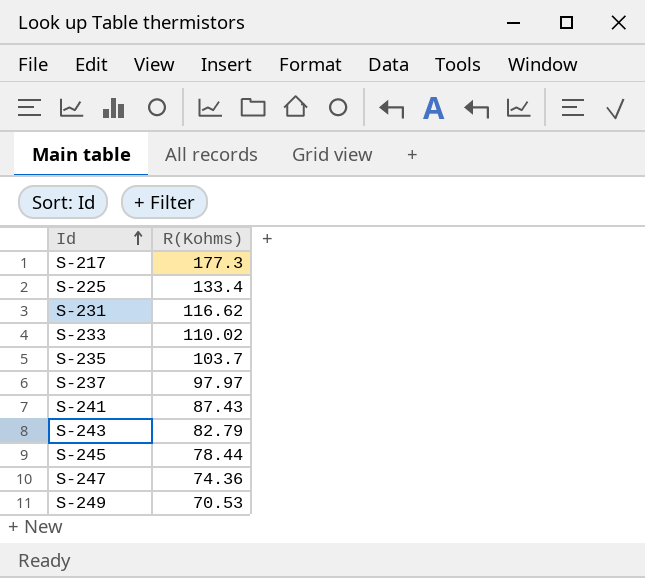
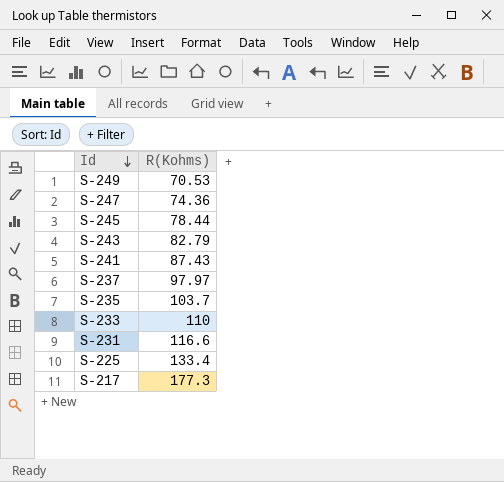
row order: Id ascending -> Id descending
S-233 | R(Kohms): 110.02 -> 110
S-231 | R(Kohms): 116.62 -> 116.6

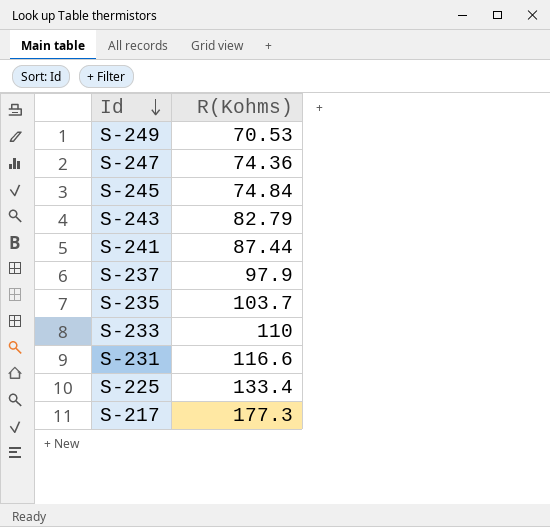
S-245 | R(Kohms): 78.44 -> 74.84
S-241 | R(Kohms): 87.43 -> 87.44
S-237 | R(Kohms): 97.97 -> 97.9

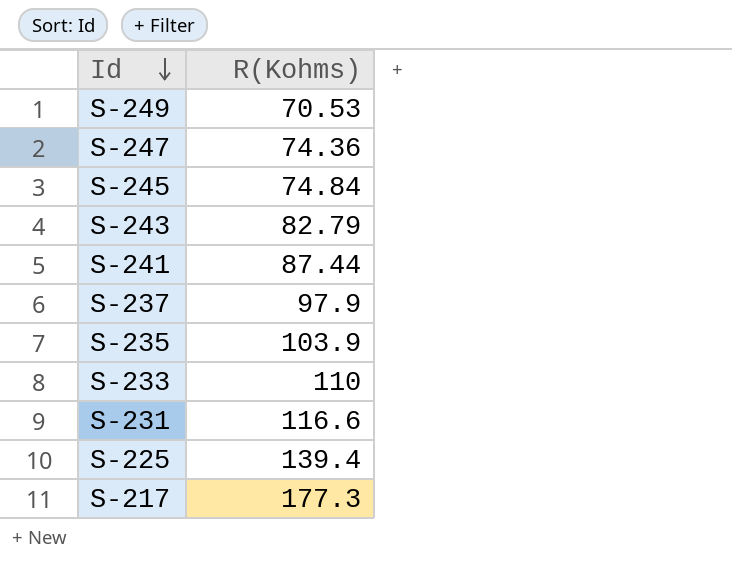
S-235 | R(Kohms): 103.7 -> 103.9
S-225 | R(Kohms): 133.4 -> 139.4

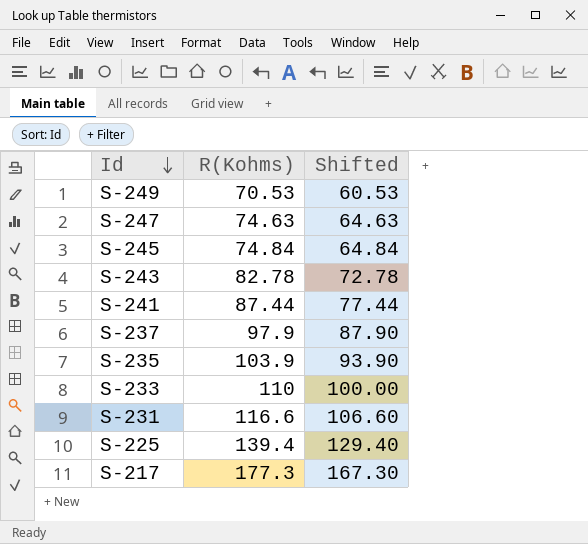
column Shifted | formula: none -> [R(Kohms)] - 10
S-247 | R(Kohms): 74.36 -> 74.63
S-243 | R(Kohms): 82.79 -> 82.78

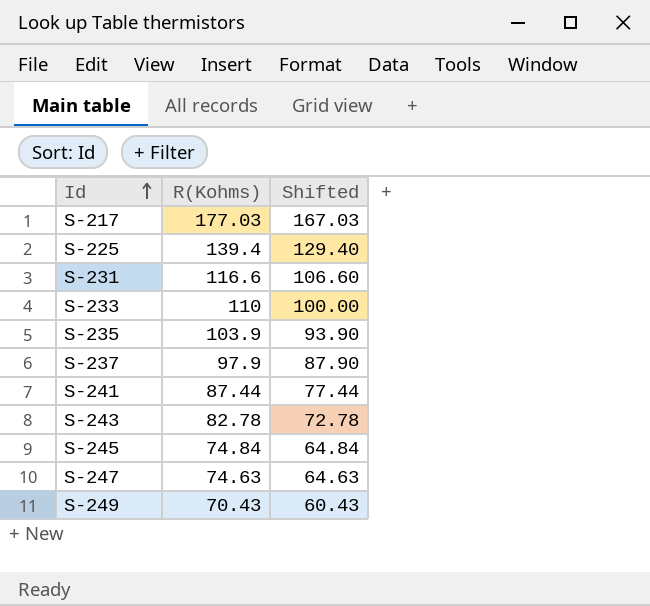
row order: Id descending -> Id ascending
S-217 | R(Kohms): 177.3 -> 177.03
S-217 | Shifted: 167.30 -> 167.03
S-249 | R(Kohms): 70.53 -> 70.43
S-249 | Shifted: 60.53 -> 60.43

